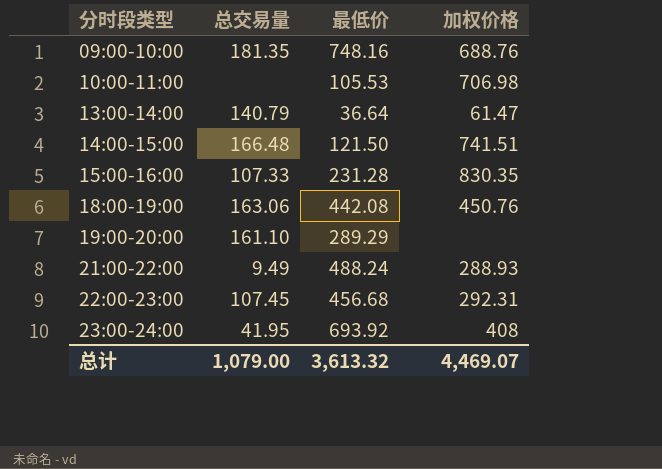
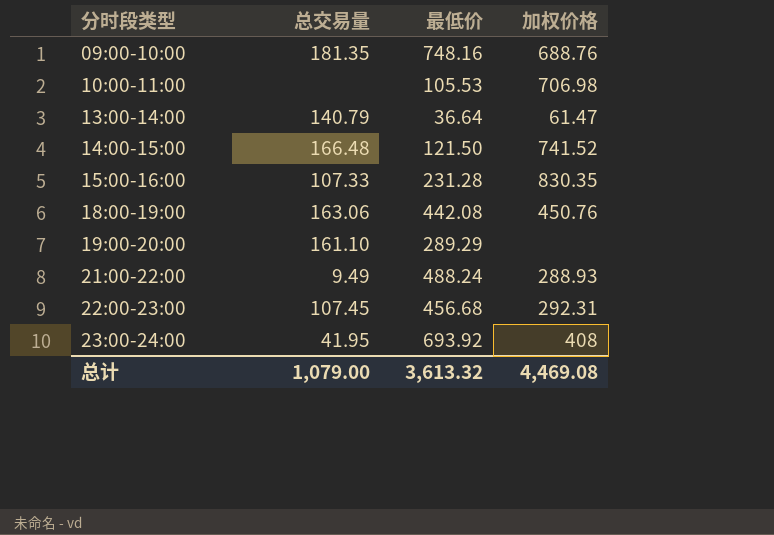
14:00-15:00 | 加权价格: 741.51 -> 741.52
总计 | 加权价格: 4,469.07 -> 4,469.08

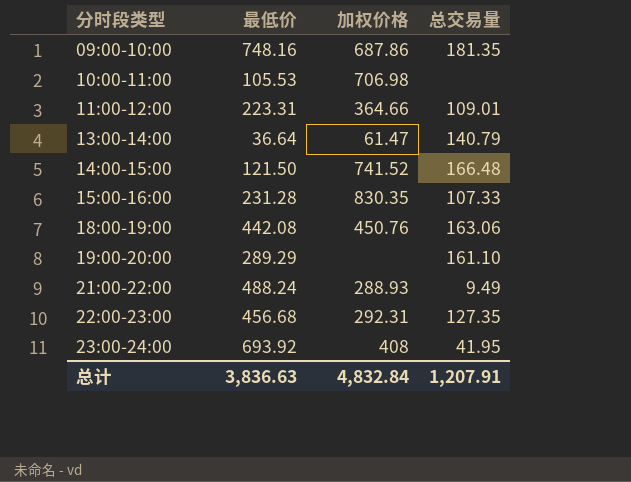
column 总交易量 | position: 2 -> 4
09:00-10:00 | 加权价格: 688.76 -> 687.86
row 11:00-12:00: none -> 223.31 | 364.66 | 109.01
22:00-23:00 | 总交易量: 107.45 -> 127.35
总计 | 最低价: 3,613.32 -> 3,836.63
总计 | 加权价格: 4,469.08 -> 4,832.84
总计 | 总交易量: 1,079.00 -> 1,207.91

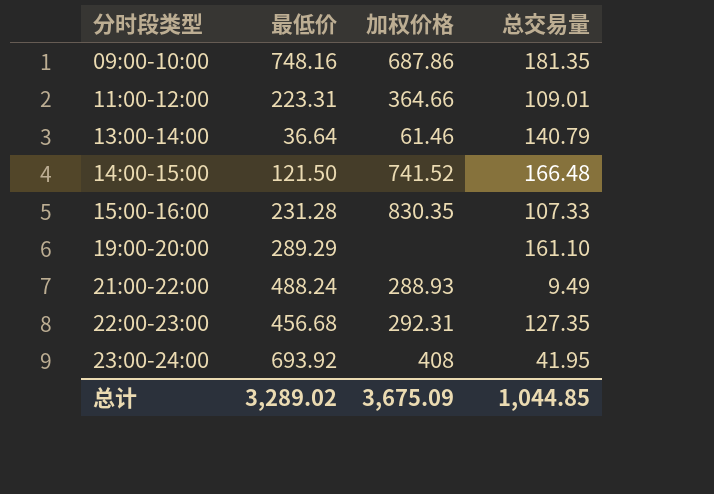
row 10:00-11:00: 105.53 | 706.98 | none -> none
row 18:00-19:00: 442.08 | 450.76 | 163.06 -> none
13:00-14:00 | 加权价格: 61.47 -> 61.46
总计 | 最低价: 3,836.63 -> 3,289.02
总计 | 加权价格: 4,832.84 -> 3,675.09
总计 | 总交易量: 1,207.91 -> 1,044.85

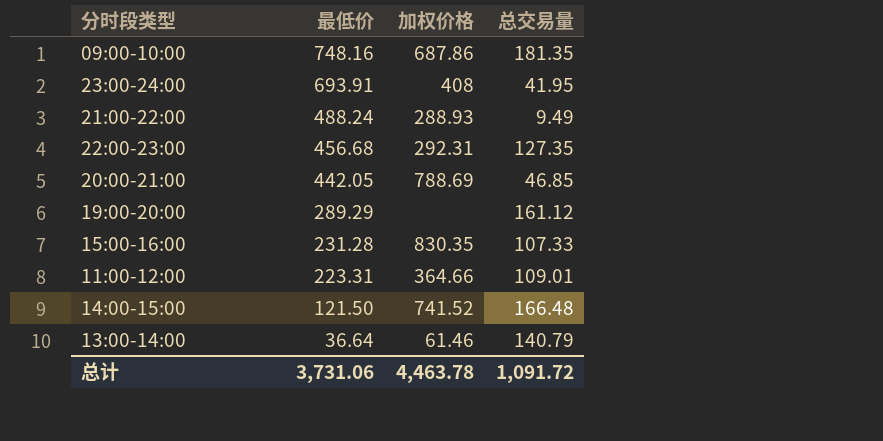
row order: 分时段类型 ascending -> 最低价 descending
23:00-24:00 | 最低价: 693.92 -> 693.91
row 20:00-21:00: none -> 442.05 | 788.69 | 46.85
19:00-20:00 | 总交易量: 161.10 -> 161.12
总计 | 最低价: 3,289.02 -> 3,731.06
总计 | 加权价格: 3,675.09 -> 4,463.78
总计 | 总交易量: 1,044.85 -> 1,091.72

